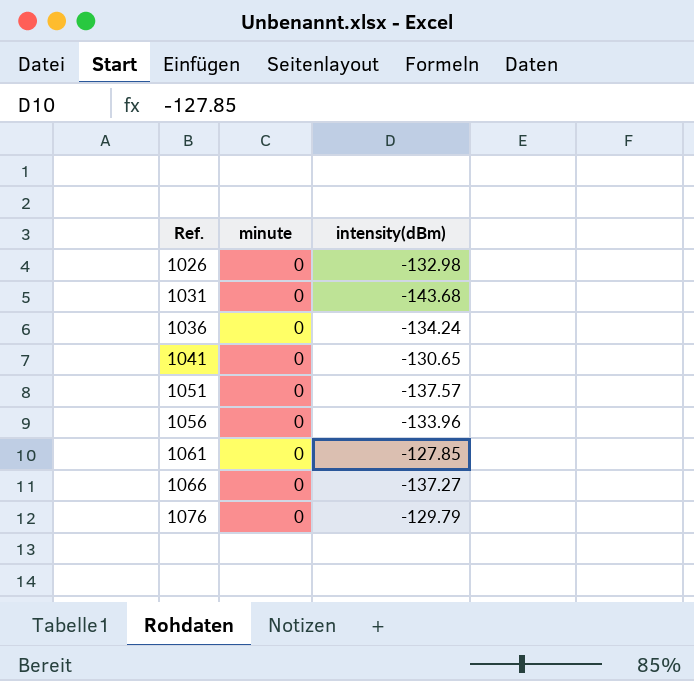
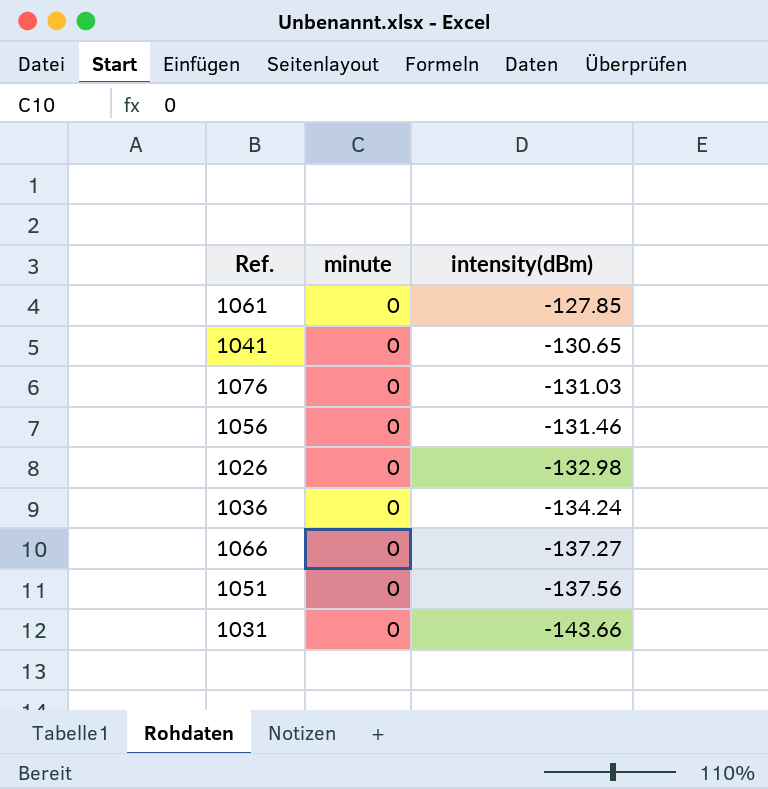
row order: Ref. ascending -> intensity(dBm) descending
1076 | intensity(dBm): -129.79 -> -131.03
1056 | intensity(dBm): -133.96 -> -131.46
1051 | intensity(dBm): -137.57 -> -137.56
1031 | intensity(dBm): -143.68 -> -143.66

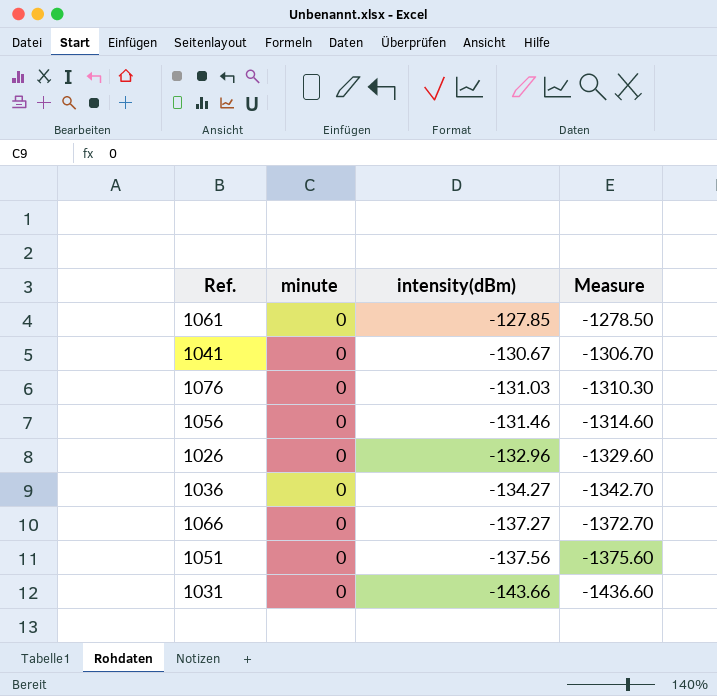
column Measure | formula: none -> [intensity(dBm)] * 10
1041 | intensity(dBm): -130.65 -> -130.67
1026 | intensity(dBm): -132.98 -> -132.96
1036 | intensity(dBm): -134.24 -> -134.27

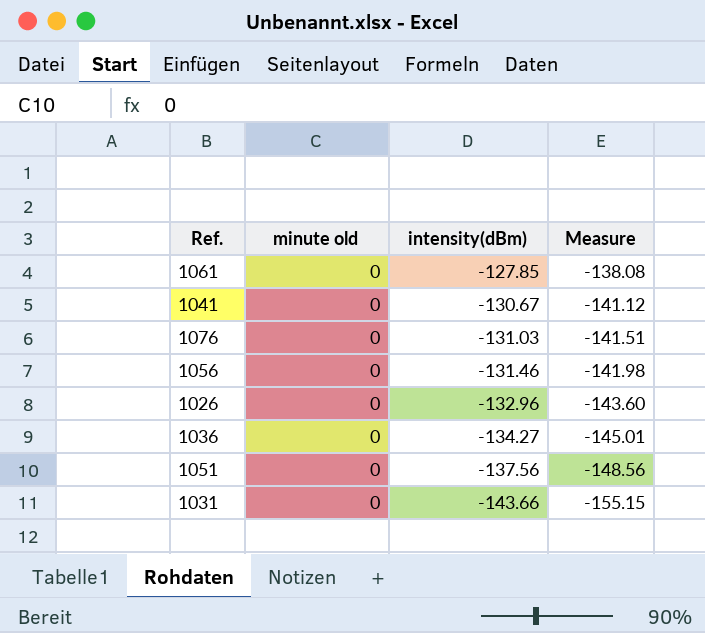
column name: minute -> minute old
column Measure | formula: [intensity(dBm)] * 10 -> [intensity(dBm)] * 1.08
row 1066: 0 | -137.27 | -1372.70 -> none

